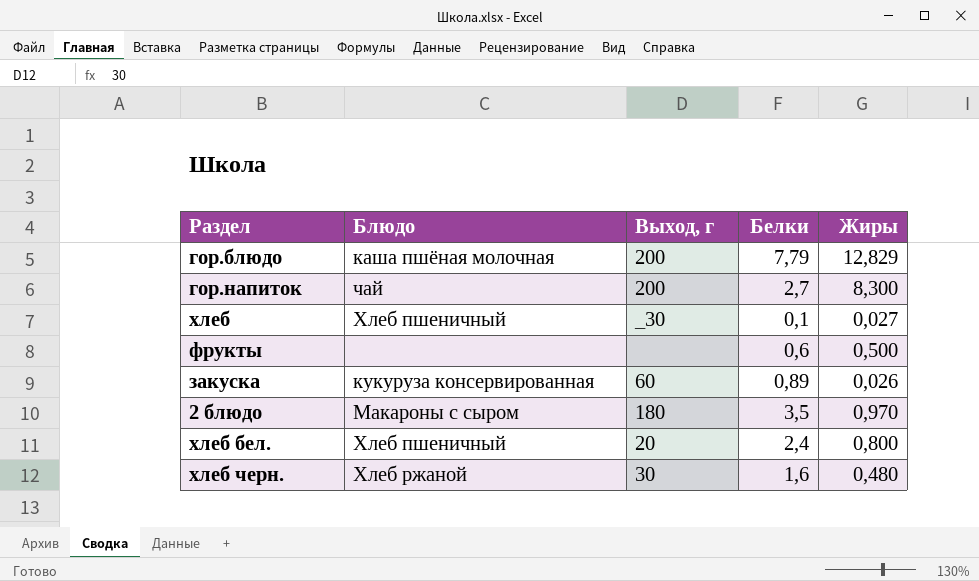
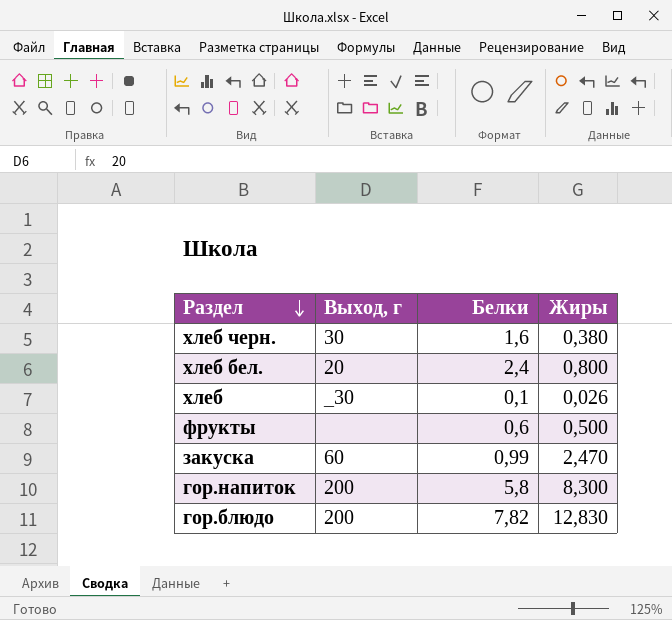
row order: none -> Раздел descending
column Блюдо | position: 2 -> none
row 2 блюдо: Макароны с сыром | 180 | 3,5 | 0,970 -> none
хлеб черн. | Жиры: 0,480 -> 0,380
хлеб | Жиры: 0,027 -> 0,026
закуска | Белки: 0,89 -> 0,99
закуска | Жиры: 0,026 -> 2,470
гор.напиток | Белки: 2,7 -> 5,8
гор.блюдо | Белки: 7,79 -> 7,82
гор.блюдо | Жиры: 12,829 -> 12,830

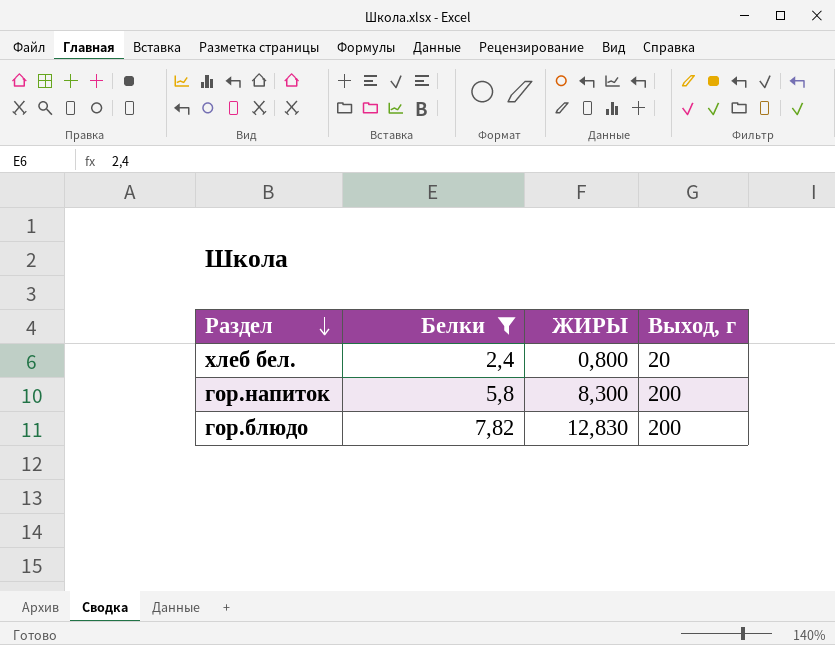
filter: none -> Белки >= 2,4
column name: Жиры -> ЖИРЫ
column Выход, г | position: 2 -> 4

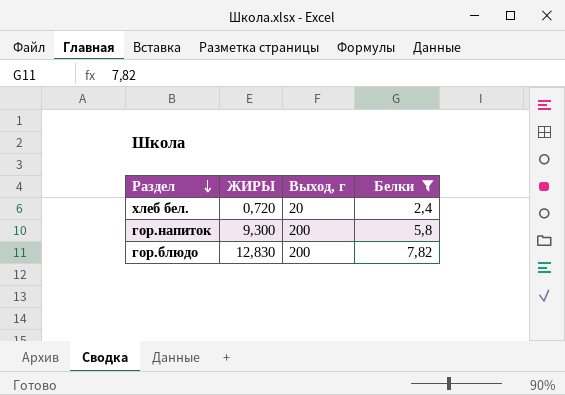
column Белки | position: 2 -> 4
хлеб бел. | ЖИРЫ: 0,800 -> 0,720
гор.напиток | ЖИРЫ: 8,300 -> 9,300

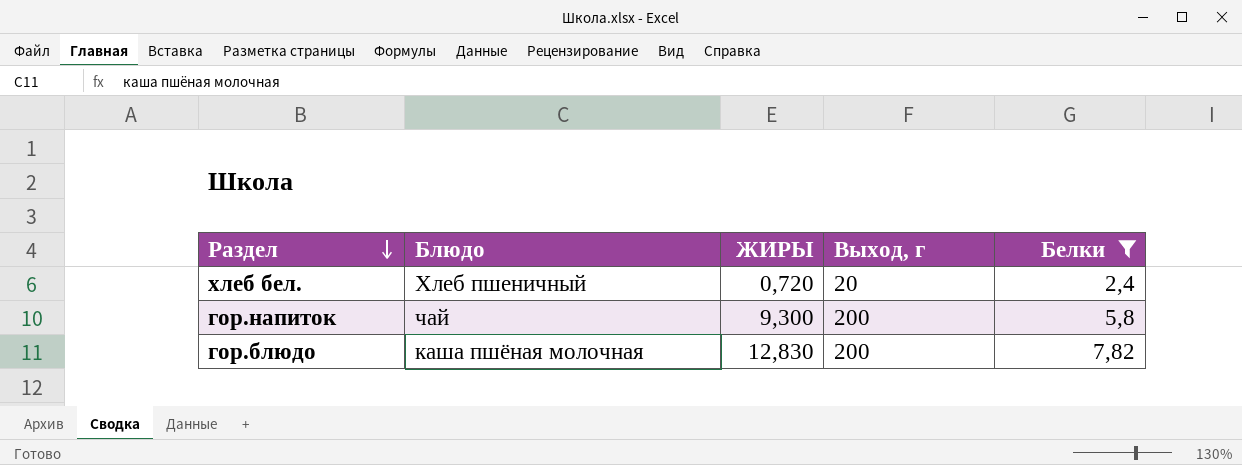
column Блюдо | position: none -> 2

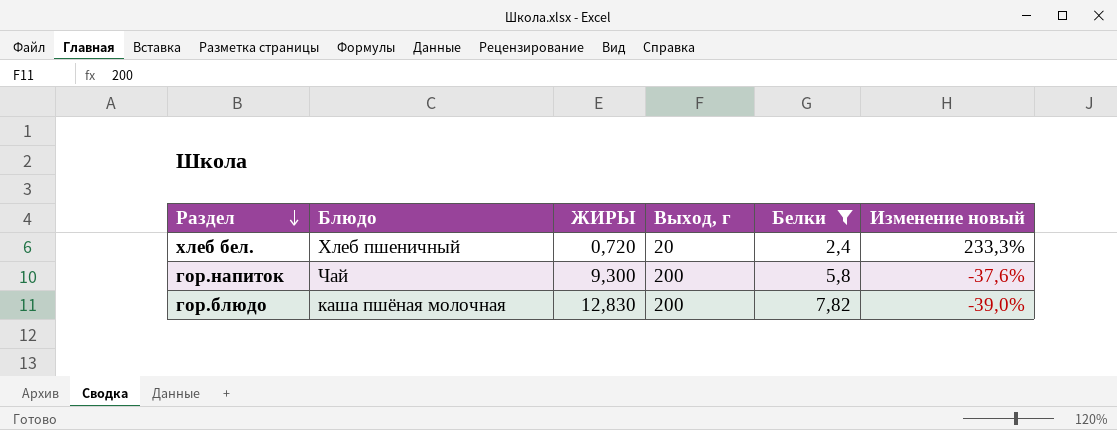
column Изменение новый | formula: none -> ([Белки] - [ЖИРЫ]) / [ЖИРЫ]
гор.напиток | Блюдо: чай -> Чай

